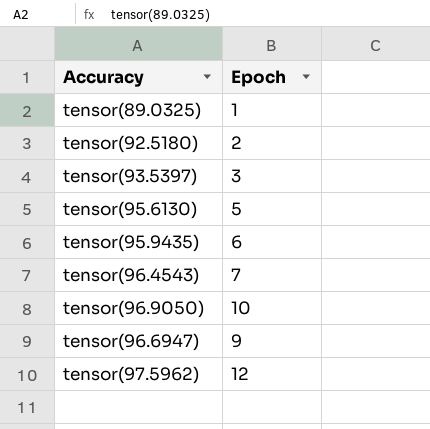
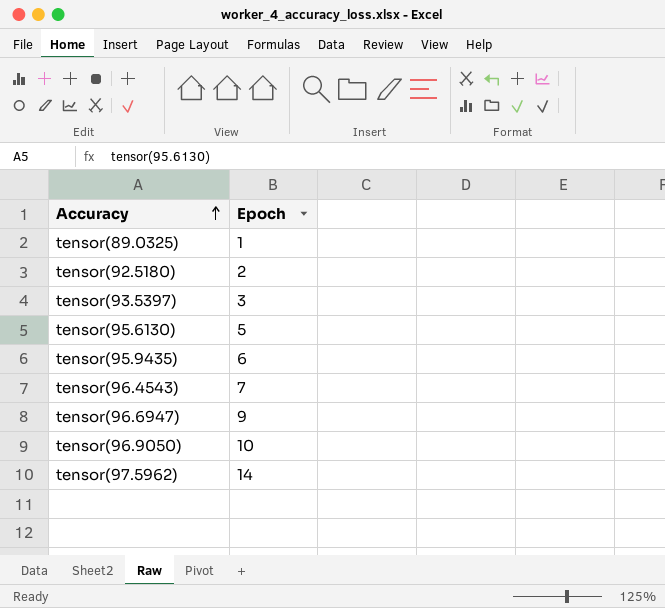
row order: none -> Accuracy ascending
tensor(97.5962) | Epoch: 12 -> 14

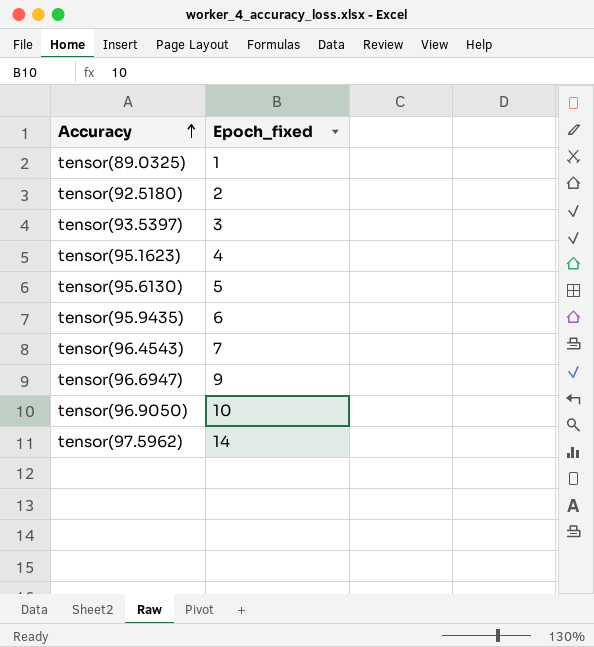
column name: Epoch -> Epoch_fixed
row tensor(95.1623): none -> 4

